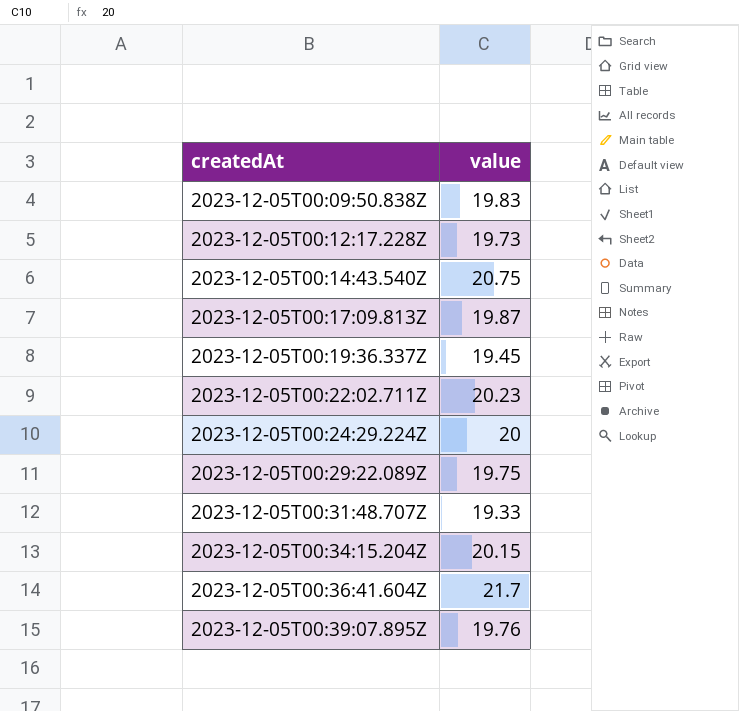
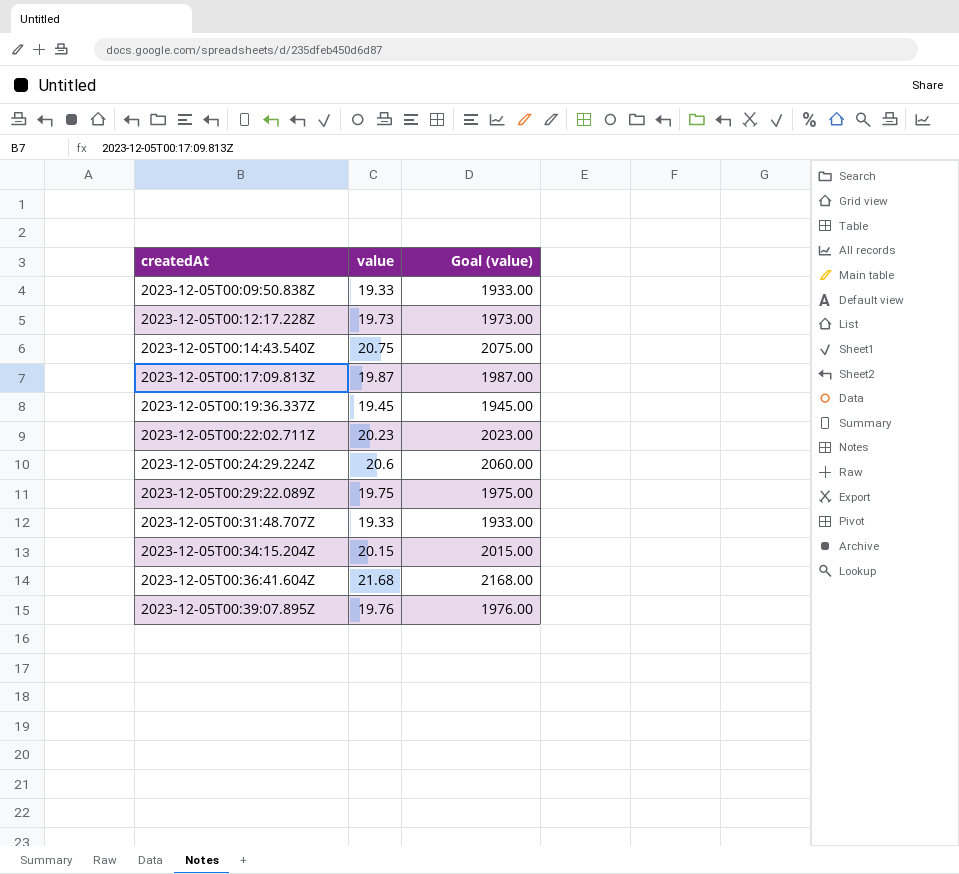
column Goal (value) | formula: none -> [value] * 100
2023-12-05T00:09:50.838Z | value: 19.83 -> 19.33
2023-12-05T00:24:29.224Z | value: 20 -> 20.6
2023-12-05T00:36:41.604Z | value: 21.7 -> 21.68

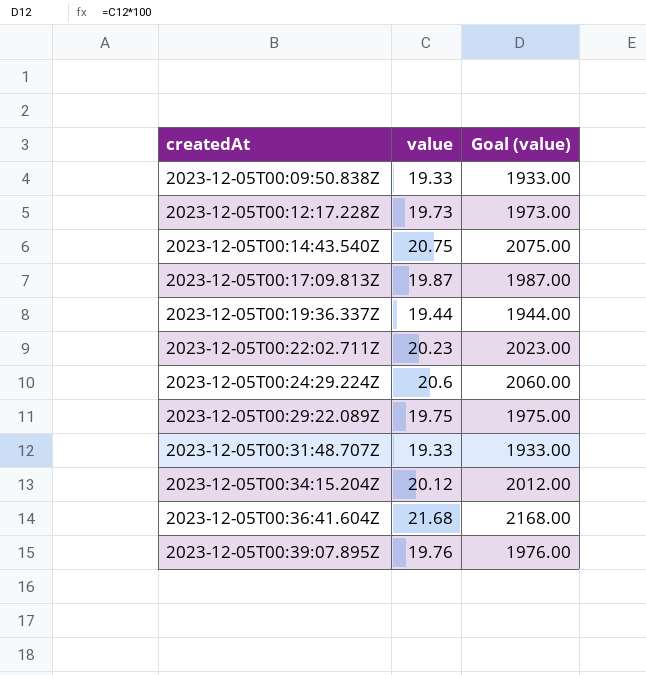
2023-12-05T00:19:36.337Z | value: 19.45 -> 19.44
2023-12-05T00:19:36.337Z | Goal (value): 1945.00 -> 1944.00
2023-12-05T00:34:15.204Z | value: 20.15 -> 20.12
2023-12-05T00:34:15.204Z | Goal (value): 2015.00 -> 2012.00

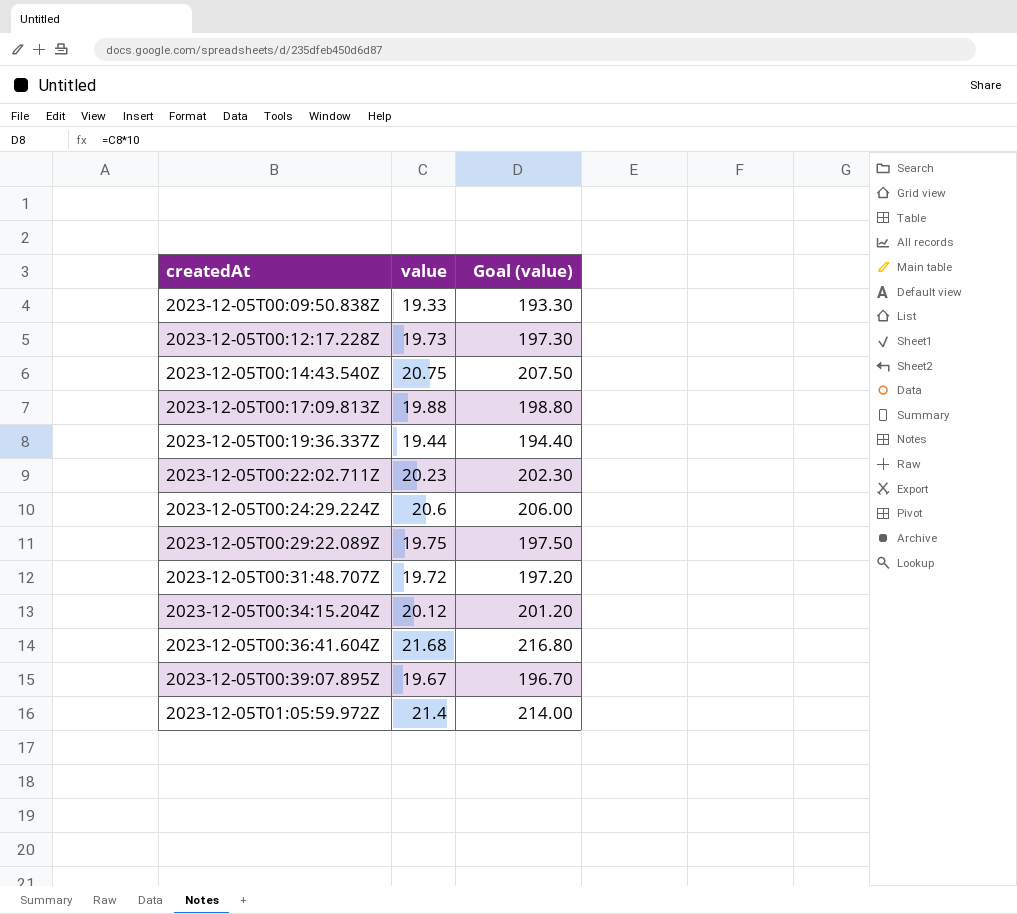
column Goal (value) | formula: [value] * 100 -> [value] * 10
2023-12-05T00:17:09.813Z | value: 19.87 -> 19.88
2023-12-05T00:31:48.707Z | value: 19.33 -> 19.72
2023-12-05T00:39:07.895Z | value: 19.76 -> 19.67
row 2023-12-05T01:05:59.972Z: none -> 21.4 | 214.00

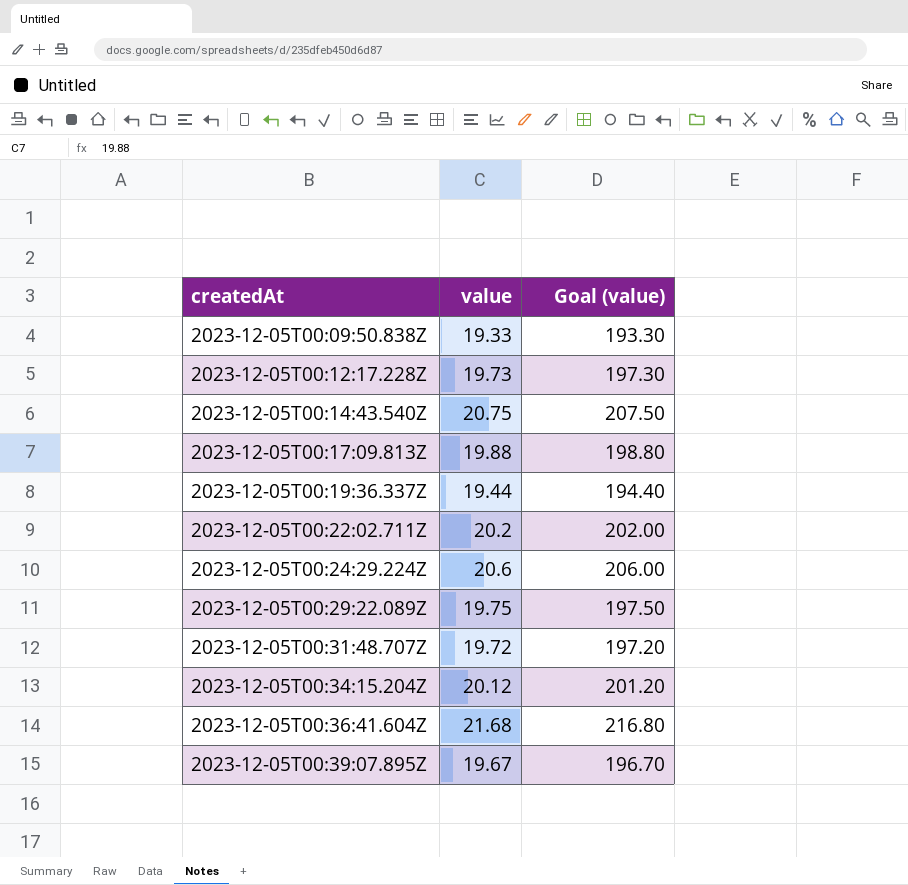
row 2023-12-05T01:05:59.972Z: 21.4 | 214.00 -> none
2023-12-05T00:22:02.711Z | value: 20.23 -> 20.2
2023-12-05T00:22:02.711Z | Goal (value): 202.30 -> 202.00

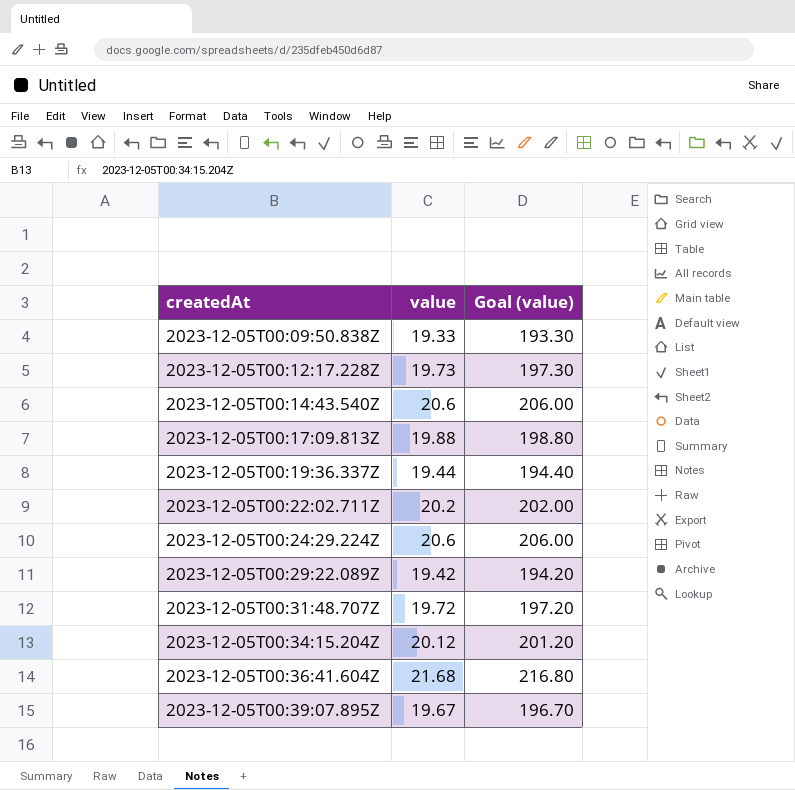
2023-12-05T00:14:43.540Z | value: 20.75 -> 20.6
2023-12-05T00:14:43.540Z | Goal (value): 207.50 -> 206.00
2023-12-05T00:29:22.089Z | value: 19.75 -> 19.42
2023-12-05T00:29:22.089Z | Goal (value): 197.50 -> 194.20

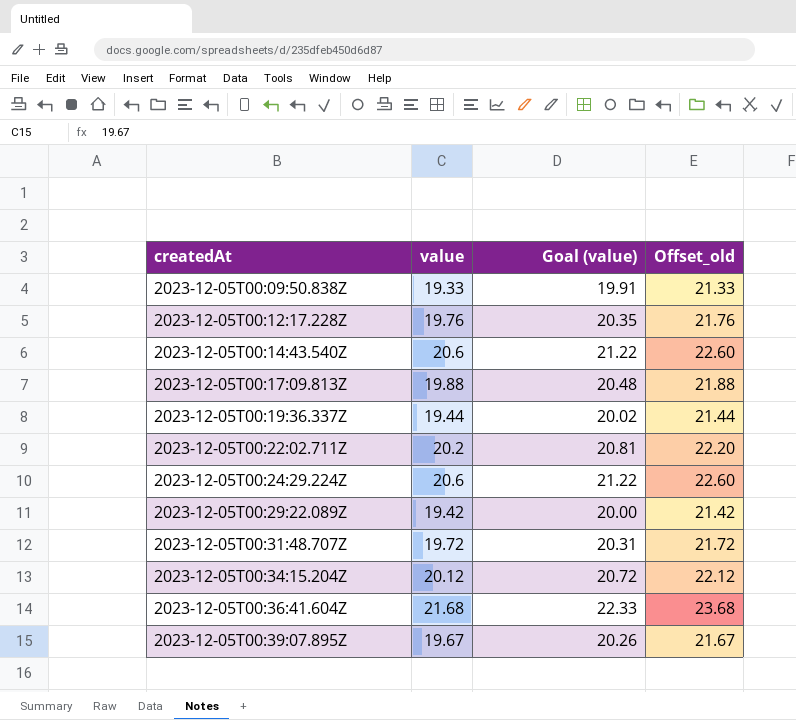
column Goal (value) | formula: [value] * 10 -> [value] * 1.03
column Offset_old | formula: none -> [value] + 2
2023-12-05T00:12:17.228Z | value: 19.73 -> 19.76

